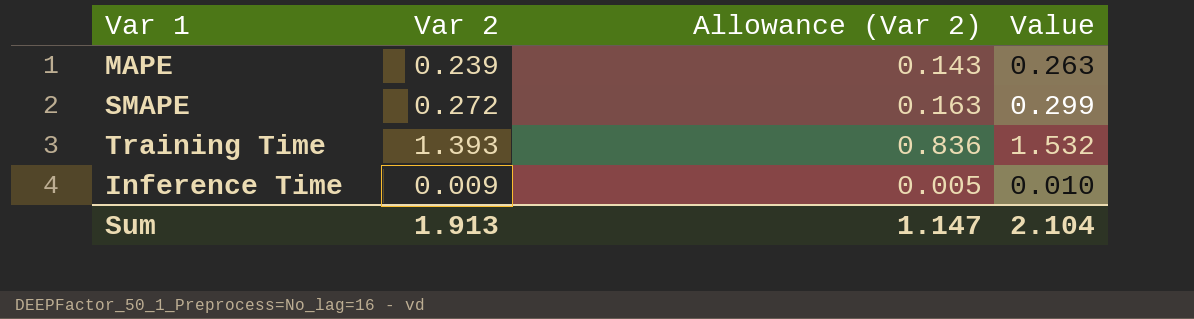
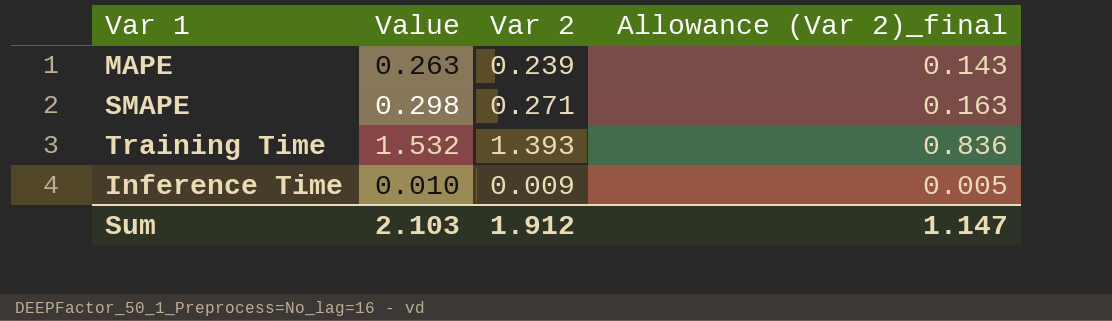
column Value | position: 4 -> 2
column name: Allowance (Var 2) -> Allowance (Var 2)_final
SMAPE | Value: 0.299 -> 0.298
SMAPE | Var 2: 0.272 -> 0.271
Sum | Value: 2.104 -> 2.103
Sum | Var 2: 1.913 -> 1.912

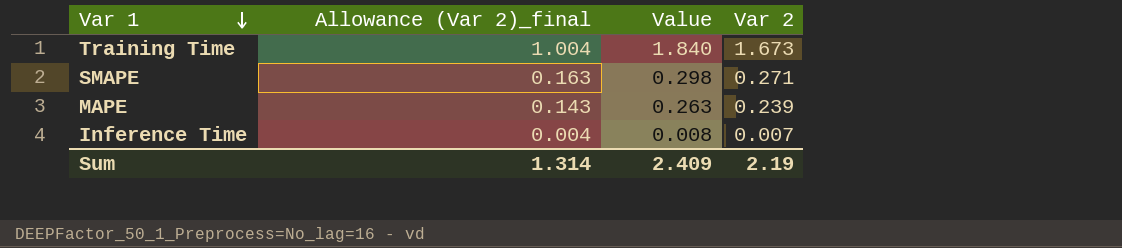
row order: none -> Var 1 descending
column Allowance (Var 2)_final | position: 4 -> 2
Training Time | Allowance (Var 2)_final: 0.836 -> 1.004
Training Time | Value: 1.532 -> 1.840
Training Time | Var 2: 1.393 -> 1.673
Inference Time | Allowance (Var 2)_final: 0.005 -> 0.004
Inference Time | Value: 0.010 -> 0.008
Inference Time | Var 2: 0.009 -> 0.007
Sum | Allowance (Var 2)_final: 1.147 -> 1.314
Sum | Value: 2.103 -> 2.409
Sum | Var 2: 1.912 -> 2.19

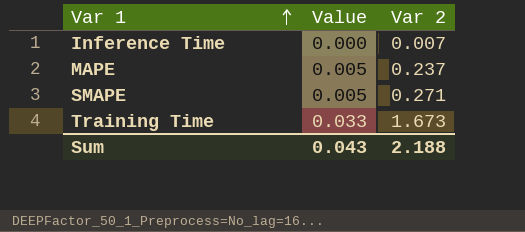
row order: Var 1 descending -> Var 1 ascending
column Allowance (Var 2)_final | formula: [Var 2] * 0.6 -> none
column Value | formula: [Var 2] * 1.1 -> [Var 2] * 0.02
MAPE | Var 2: 0.239 -> 0.237
Sum | Value: 2.409 -> 0.043
Sum | Var 2: 2.19 -> 2.188

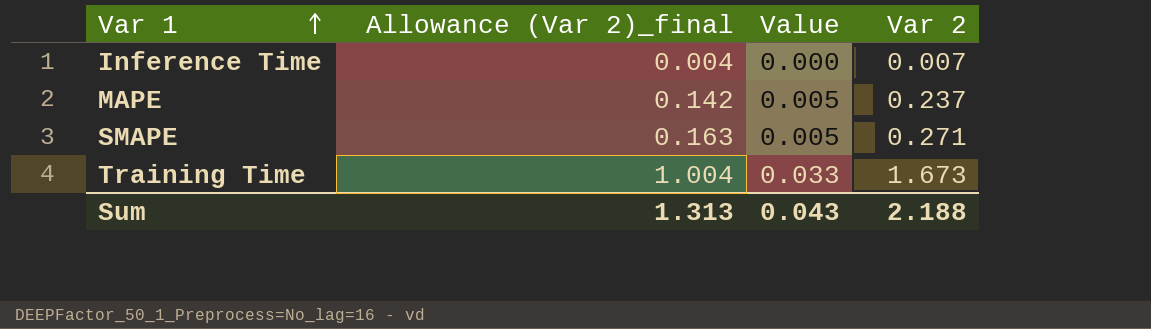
column Allowance (Var 2)_final | formula: none -> [Var 2] * 0.6

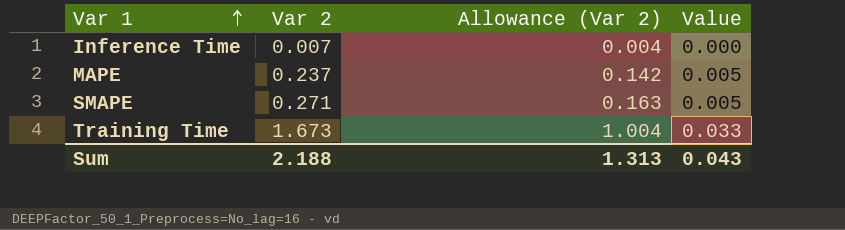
column Var 2 | position: 4 -> 2
column name: Allowance (Var 2)_final -> Allowance (Var 2)

